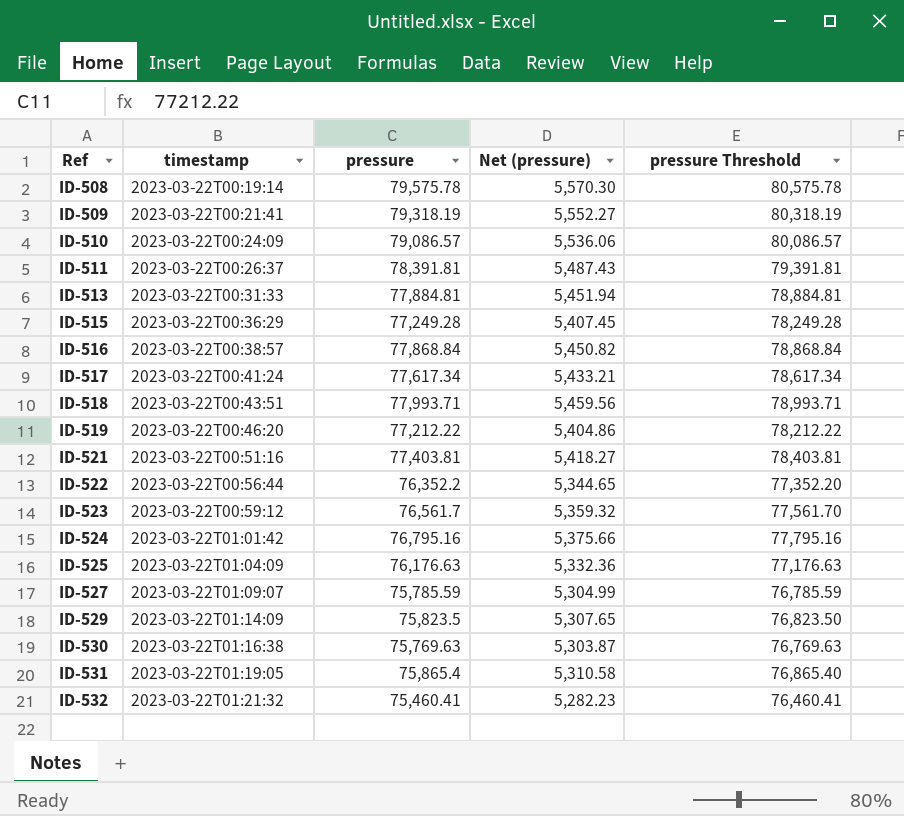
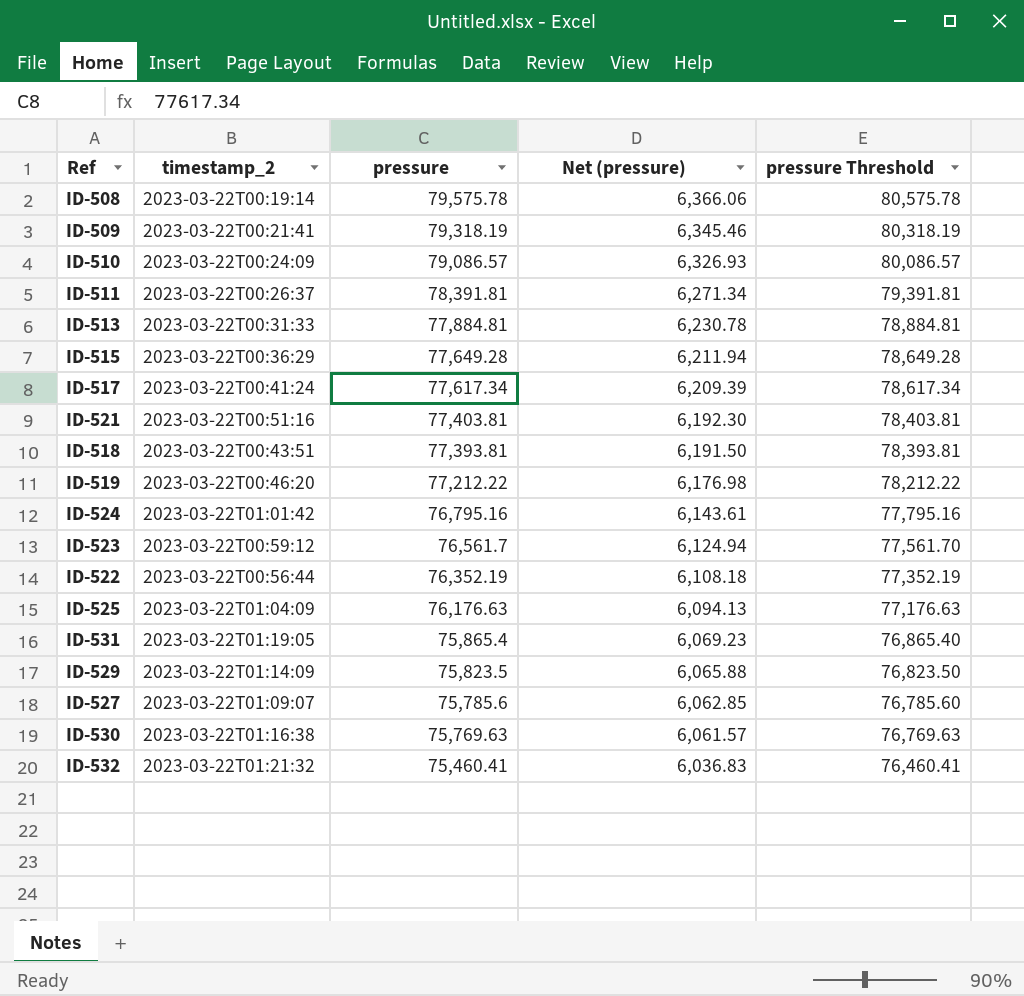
row order: Ref ascending -> pressure descending
column name: timestamp -> timestamp_2
column Net (pressure) | formula: [pressure] * 0.07 -> [pressure] * 0.08
row ID-516: 2023-03-22T00:38:57 | 77,868.84 | 5,450.82 | 78,868.84 -> none
ID-515 | pressure: 77,249.28 -> 77,649.28
ID-515 | pressure Threshold: 78,249.28 -> 78,649.28
ID-518 | pressure: 77,993.71 -> 77,393.81
ID-518 | pressure Threshold: 78,993.71 -> 78,393.81
ID-522 | pressure: 76,352.2 -> 76,352.19
ID-522 | pressure Threshold: 77,352.20 -> 77,352.19
ID-527 | pressure: 75,785.59 -> 75,785.6
ID-527 | pressure Threshold: 76,785.59 -> 76,785.60

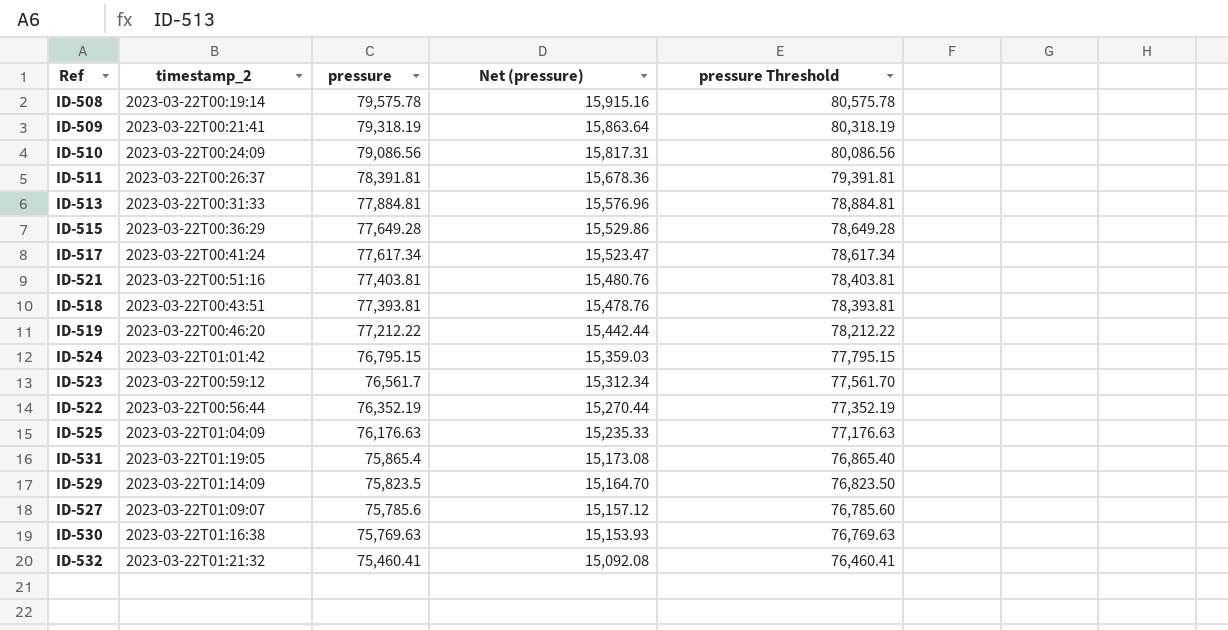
column Net (pressure) | formula: [pressure] * 0.08 -> [pressure] * 0.2
ID-510 | pressure: 79,086.57 -> 79,086.56
ID-510 | pressure Threshold: 80,086.57 -> 80,086.56
ID-524 | pressure: 76,795.16 -> 76,795.15
ID-524 | pressure Threshold: 77,795.16 -> 77,795.15

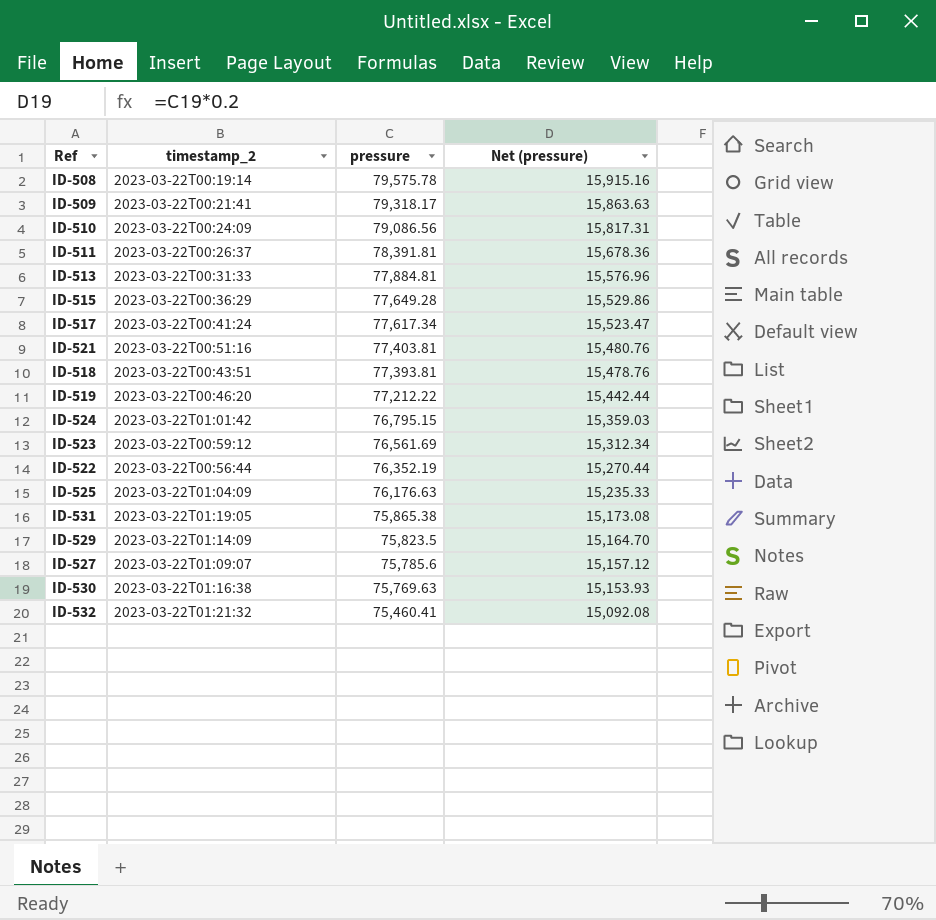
column pressure Threshold | formula: [pressure] + 1000 -> none
ID-509 | pressure: 79,318.19 -> 79,318.17
ID-509 | Net (pressure): 15,863.64 -> 15,863.63
ID-523 | pressure: 76,561.7 -> 76,561.69
ID-531 | pressure: 75,865.4 -> 75,865.38

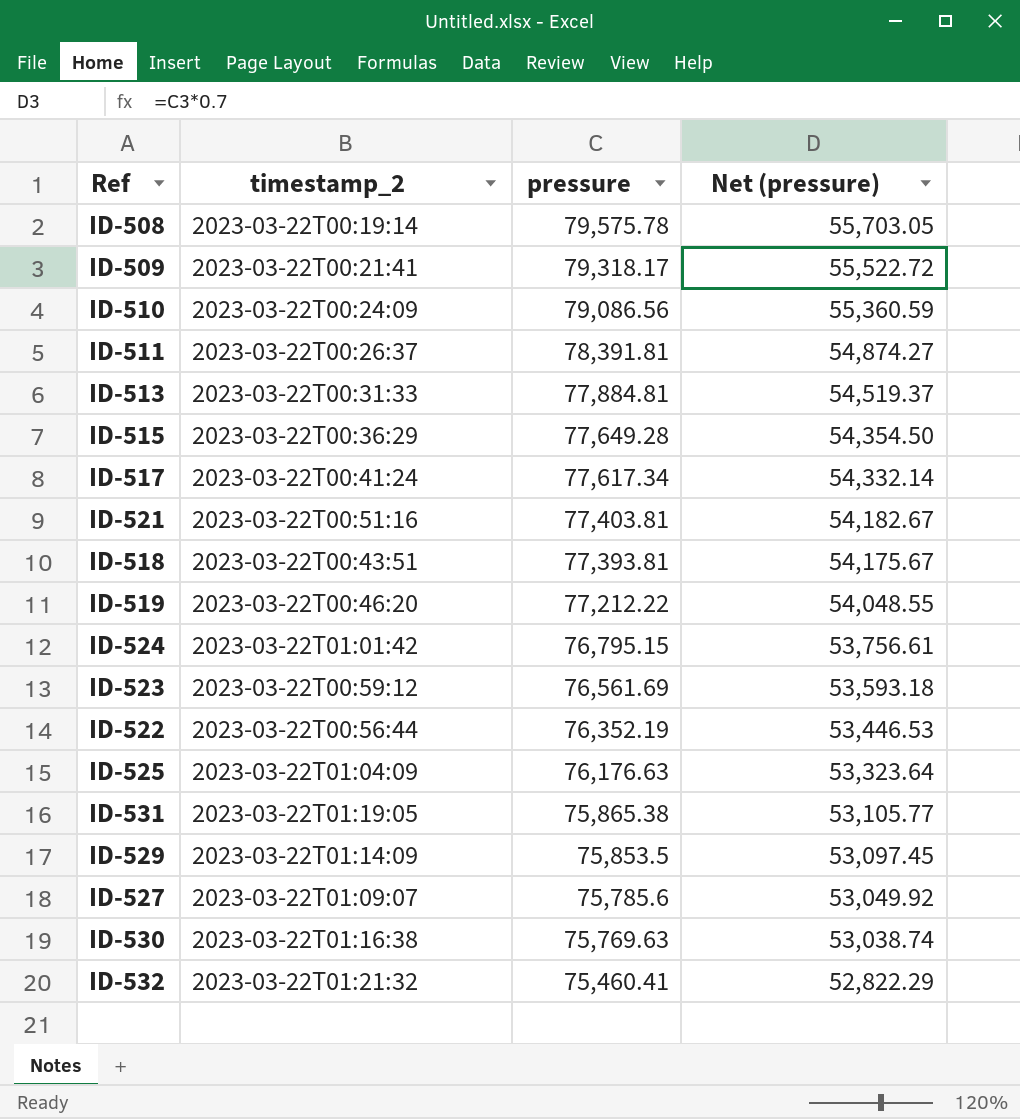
column Net (pressure) | formula: [pressure] * 0.2 -> [pressure] * 0.7
ID-529 | pressure: 75,823.5 -> 75,853.5

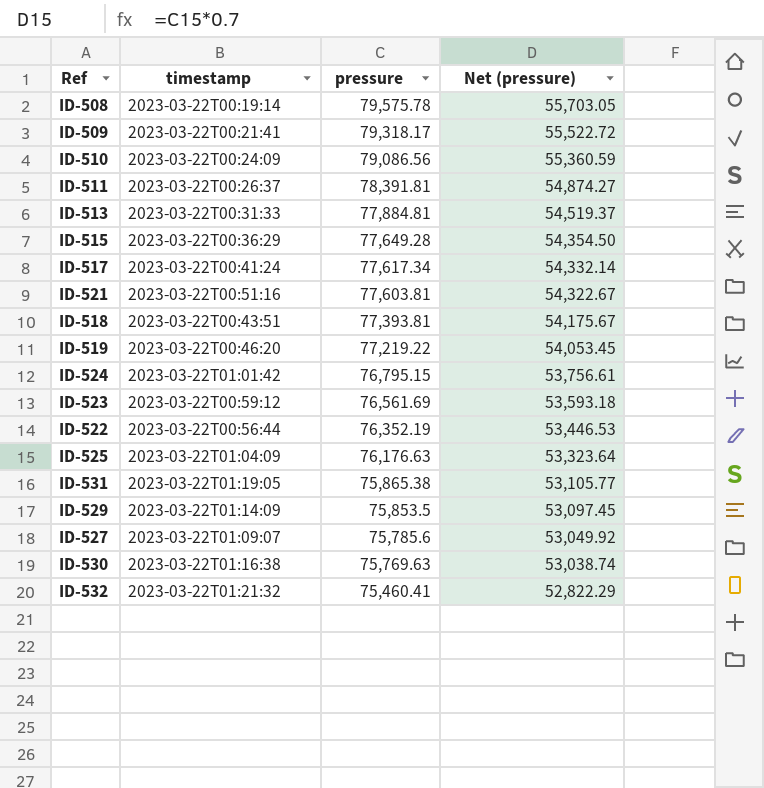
column name: timestamp_2 -> timestamp
ID-521 | pressure: 77,403.81 -> 77,603.81
ID-521 | Net (pressure): 54,182.67 -> 54,322.67
ID-519 | pressure: 77,212.22 -> 77,219.22
ID-519 | Net (pressure): 54,048.55 -> 54,053.45

